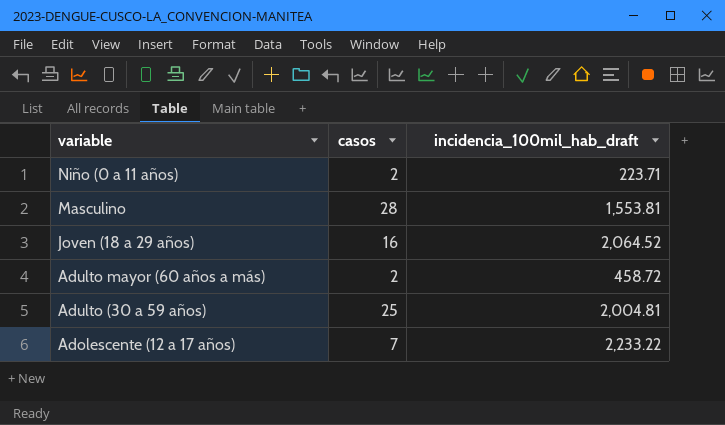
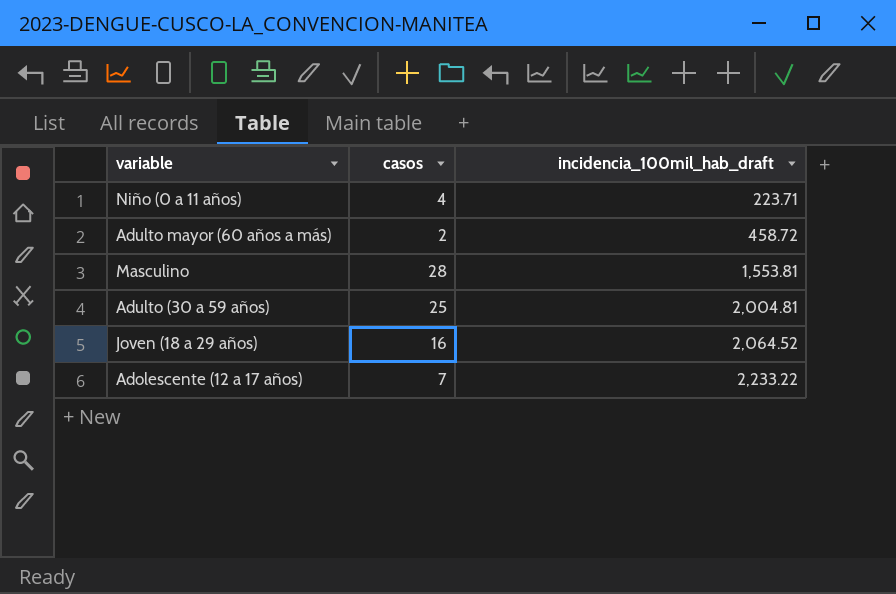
row order: variable descending -> incidencia_100mil_hab_draft ascending
Niño (0 a 11 años) | casos: 2 -> 4

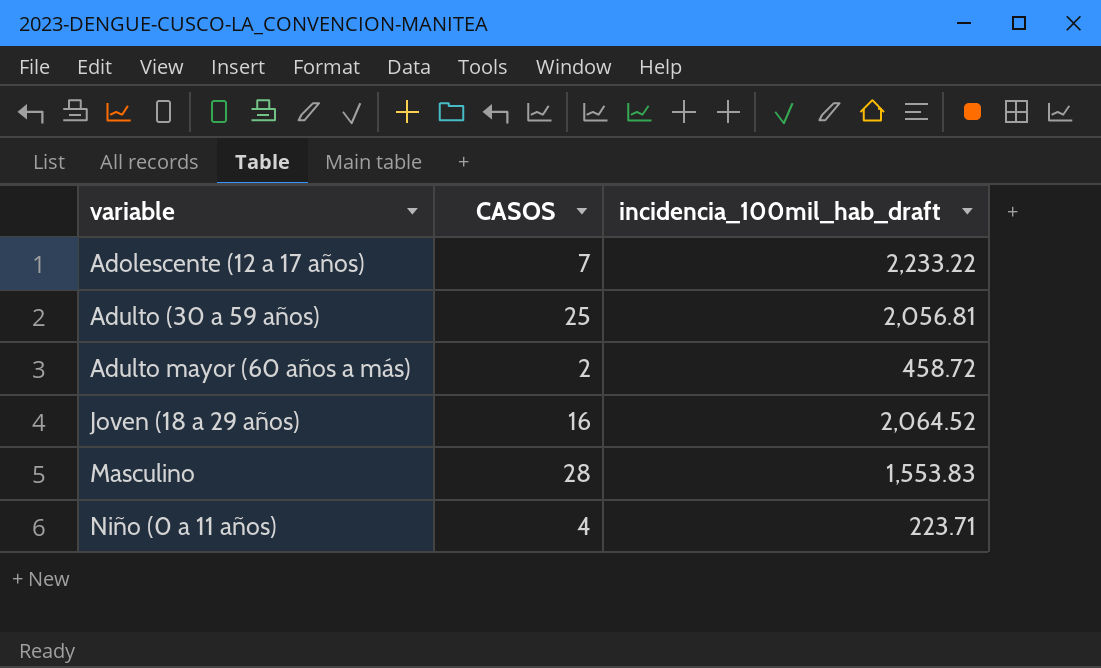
row order: incidencia_100mil_hab_draft ascending -> variable ascending
column name: casos -> CASOS
Adulto (30 a 59 años) | incidencia_100mil_hab_draft: 2,004.81 -> 2,056.81
Masculino | incidencia_100mil_hab_draft: 1,553.81 -> 1,553.83

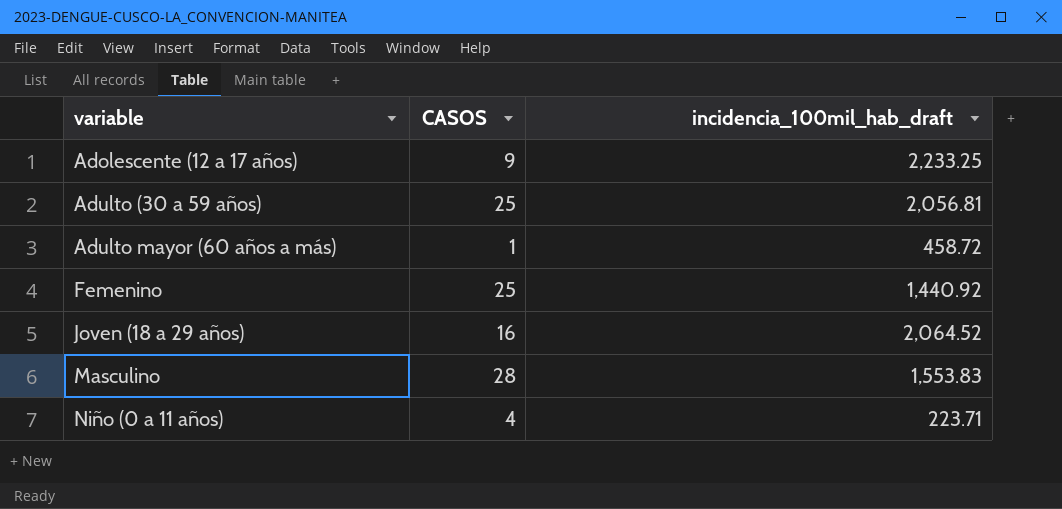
Adolescente (12 a 17 años) | CASOS: 7 -> 9
Adolescente (12 a 17 años) | incidencia_100mil_hab_draft: 2,233.22 -> 2,233.25
Adulto mayor (60 años a más) | CASOS: 2 -> 1
row Femenino: none -> 25 | 1,440.92

